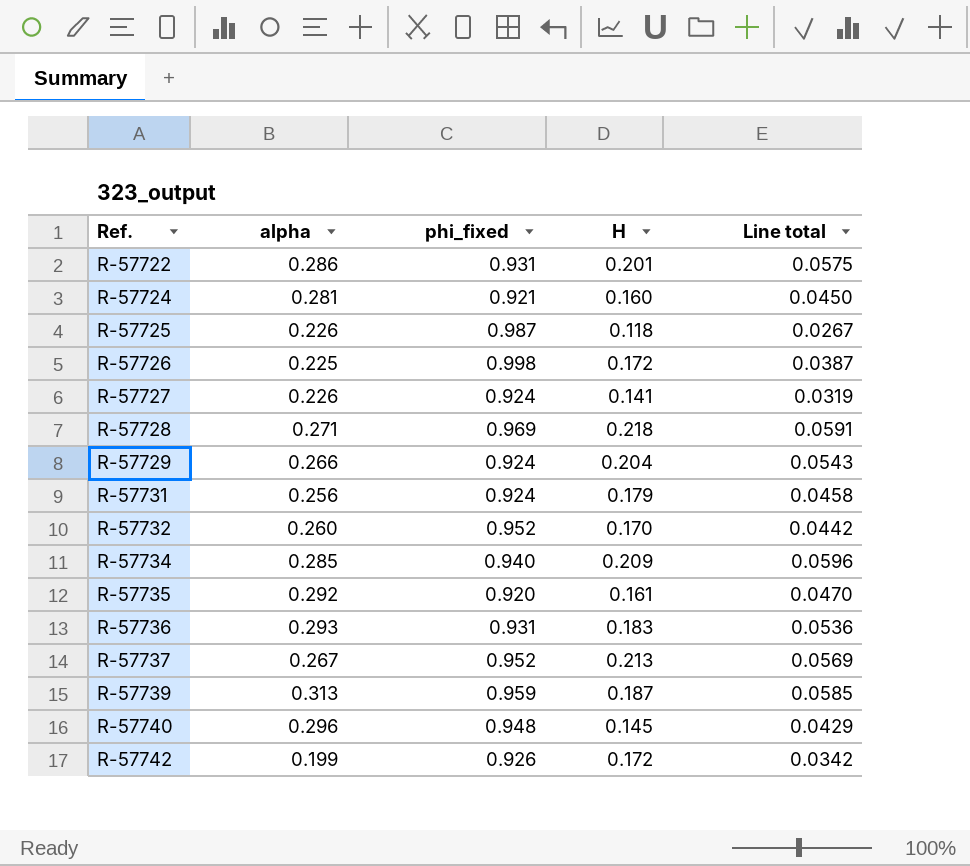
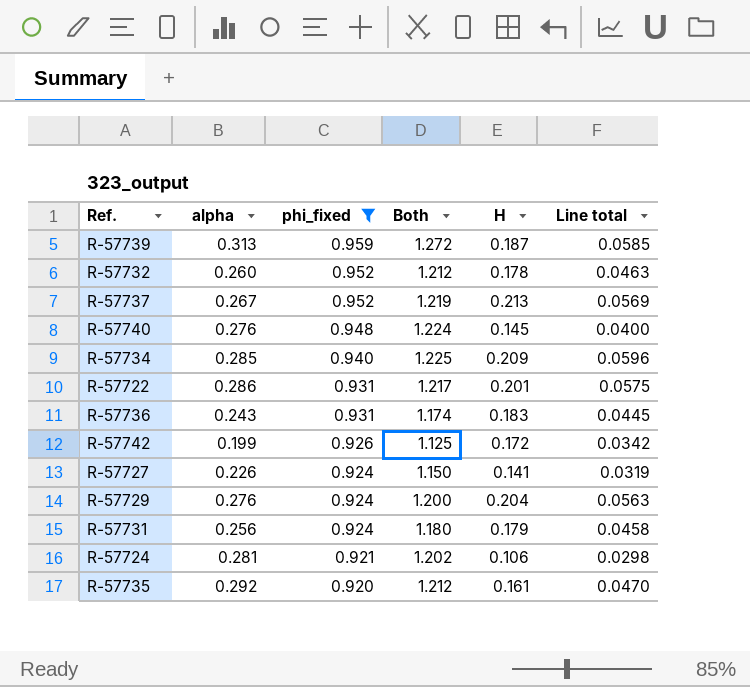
filter: none -> phi_fixed <= 0.959
row order: Ref. ascending -> phi_fixed descending
column Both | formula: none -> [alpha] + [phi_fixed]
R-57732 | H: 0.170 -> 0.178
R-57732 | Line total: 0.0442 -> 0.0463
R-57740 | alpha: 0.296 -> 0.276
R-57740 | Line total: 0.0429 -> 0.0400
R-57736 | alpha: 0.293 -> 0.243
R-57736 | Line total: 0.0536 -> 0.0445
R-57729 | alpha: 0.266 -> 0.276
R-57729 | Line total: 0.0543 -> 0.0563
R-57724 | H: 0.160 -> 0.106
R-57724 | Line total: 0.0450 -> 0.0298

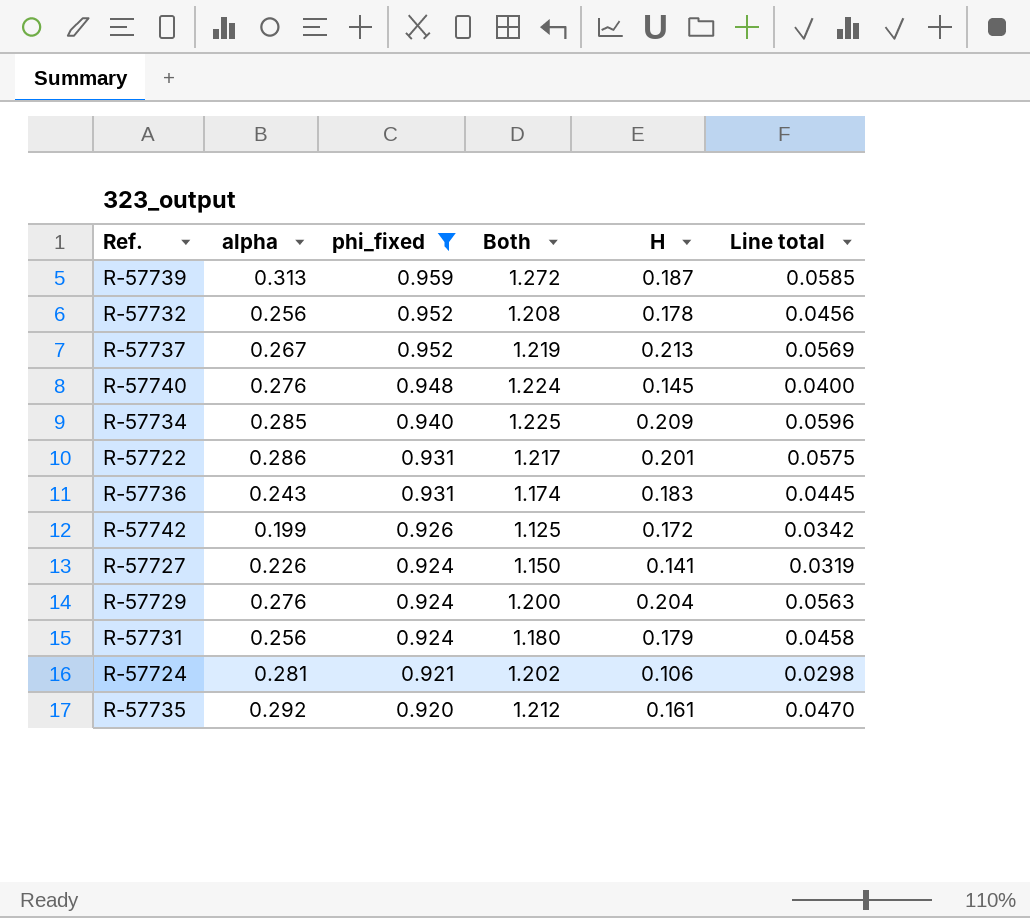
R-57732 | alpha: 0.260 -> 0.256
R-57732 | Both: 1.212 -> 1.208
R-57732 | Line total: 0.0463 -> 0.0456

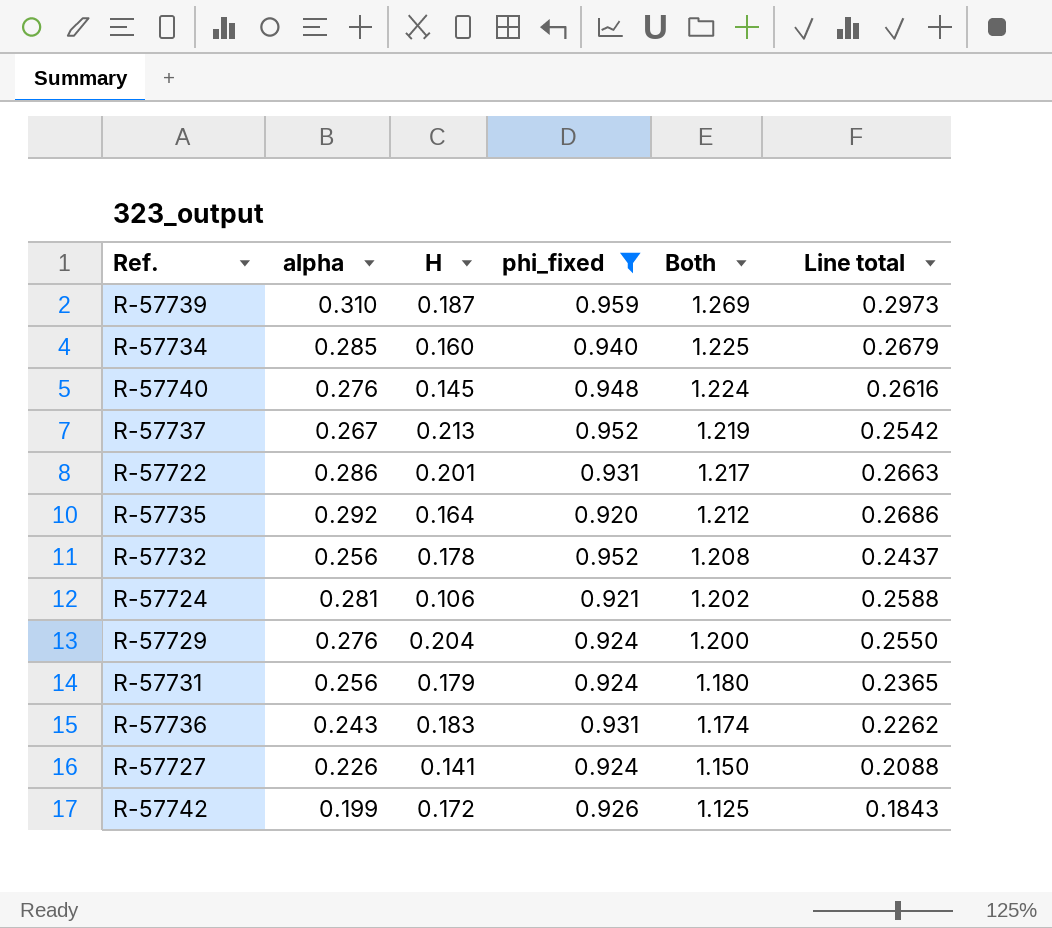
row order: phi_fixed descending -> Both descending
column H | position: 5 -> 3
column Line total | formula: [alpha] * [H] -> [alpha] * [phi_fixed]
R-57739 | alpha: 0.313 -> 0.310
R-57739 | Both: 1.272 -> 1.269
R-57734 | H: 0.209 -> 0.160
R-57735 | H: 0.161 -> 0.164

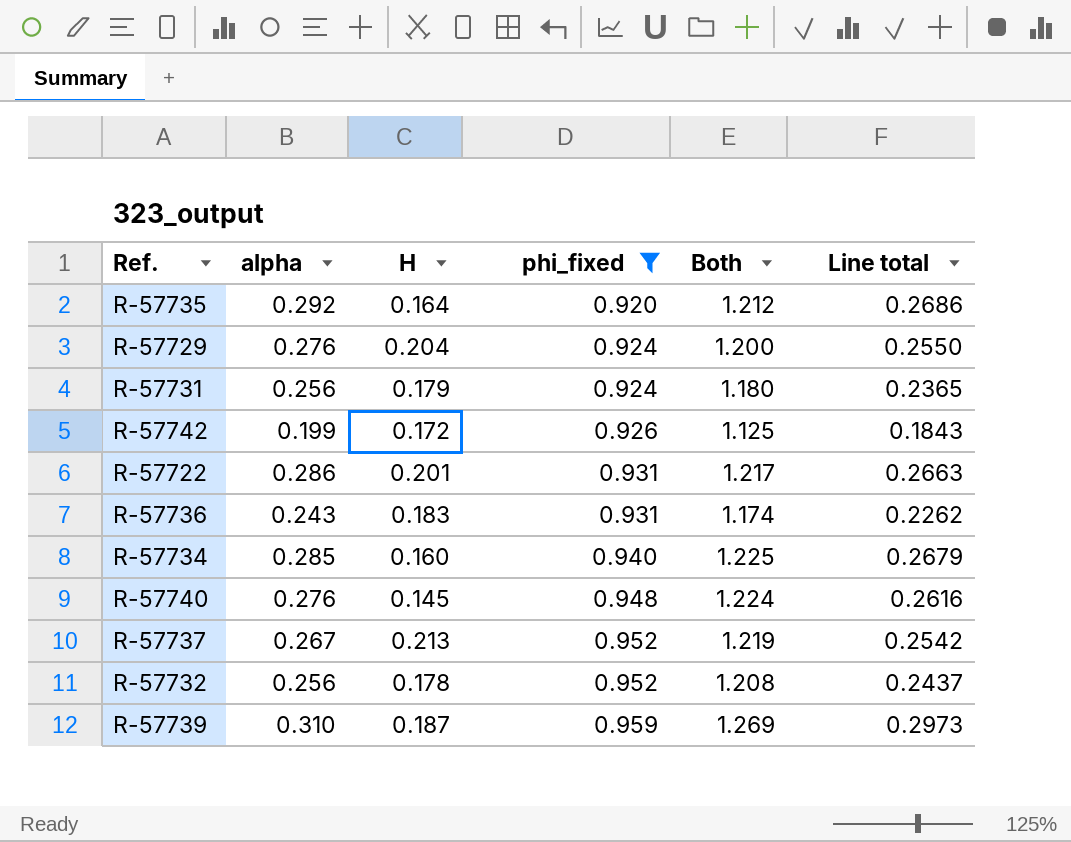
row order: Both descending -> phi_fixed ascending
row R-57724: 0.281 | 0.106 | 0.921 | 1.202 | 0.2588 -> none
row R-57727: 0.226 | 0.141 | 0.924 | 1.150 | 0.2088 -> none

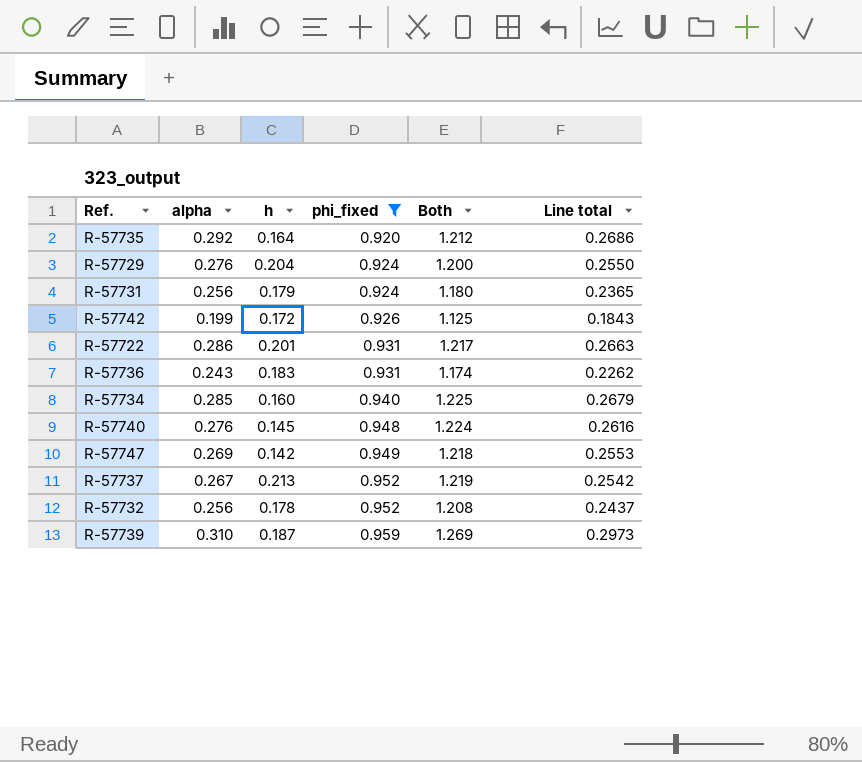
column name: H -> h
row R-57747: none -> 0.269 | 0.142 | 0.949 | 1.218 | 0.2553

